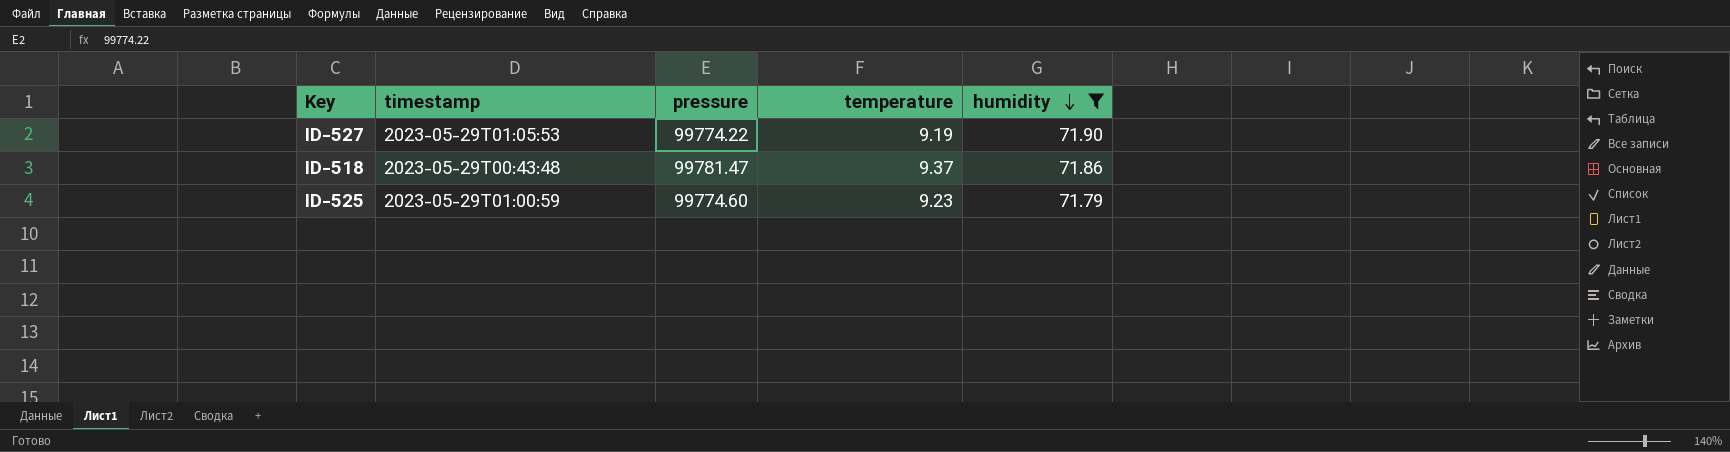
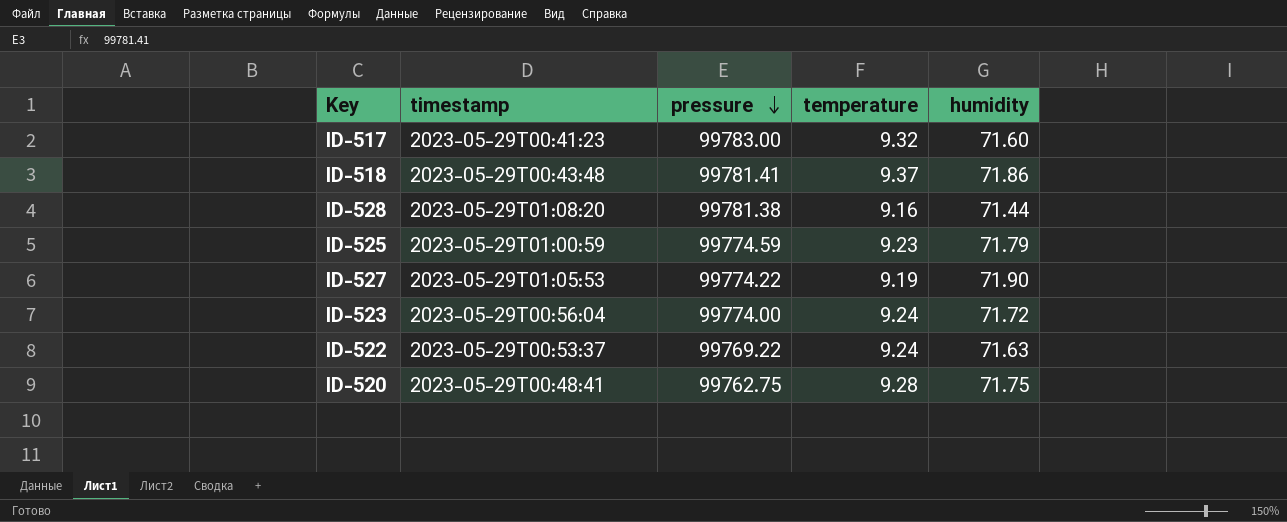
filter: humidity >= 71.79 -> none
row order: humidity descending -> pressure descending
ID-518 | pressure: 99781.47 -> 99781.41
ID-525 | pressure: 99774.60 -> 99774.59

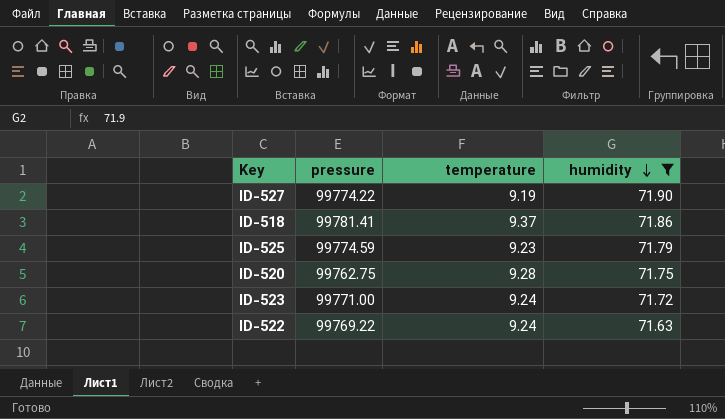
filter: none -> humidity >= 71.63
row order: pressure descending -> humidity descending
column timestamp | position: 2 -> none
ID-523 | pressure: 99774.00 -> 99771.00

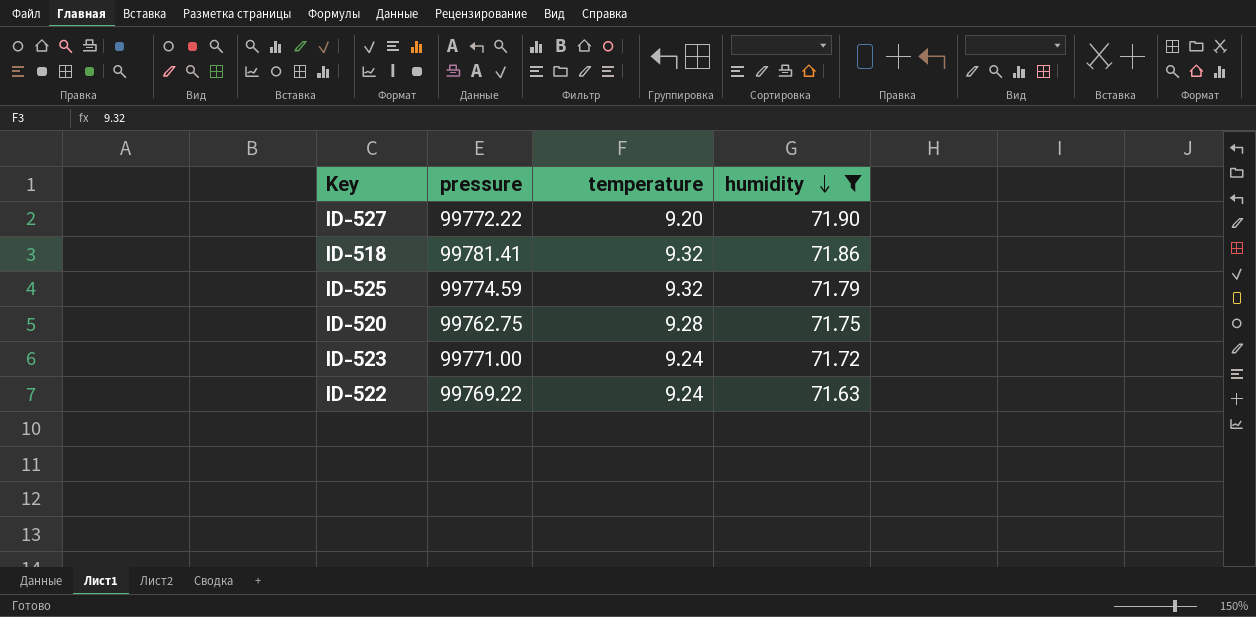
ID-527 | pressure: 99774.22 -> 99772.22
ID-527 | temperature: 9.19 -> 9.20
ID-518 | temperature: 9.37 -> 9.32
ID-525 | temperature: 9.23 -> 9.32

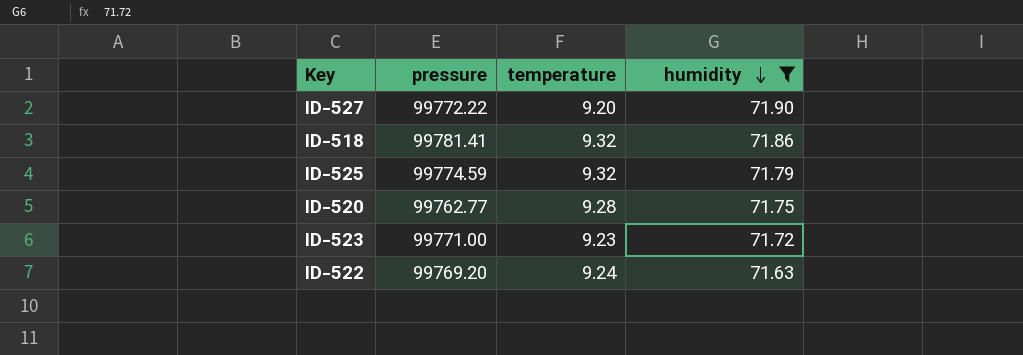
ID-520 | pressure: 99762.75 -> 99762.77
ID-523 | temperature: 9.24 -> 9.23
ID-522 | pressure: 99769.22 -> 99769.20

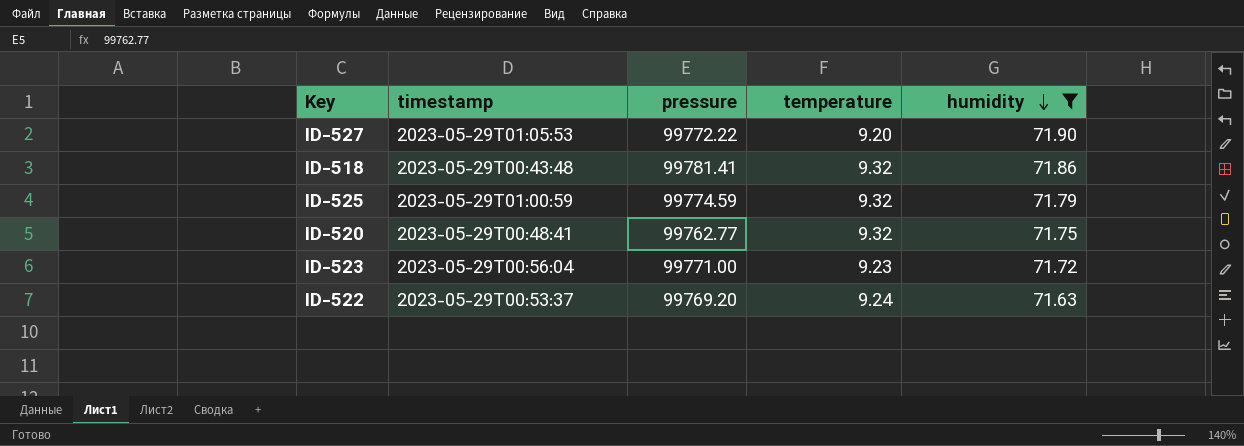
column timestamp | position: none -> 2
ID-520 | temperature: 9.28 -> 9.32

